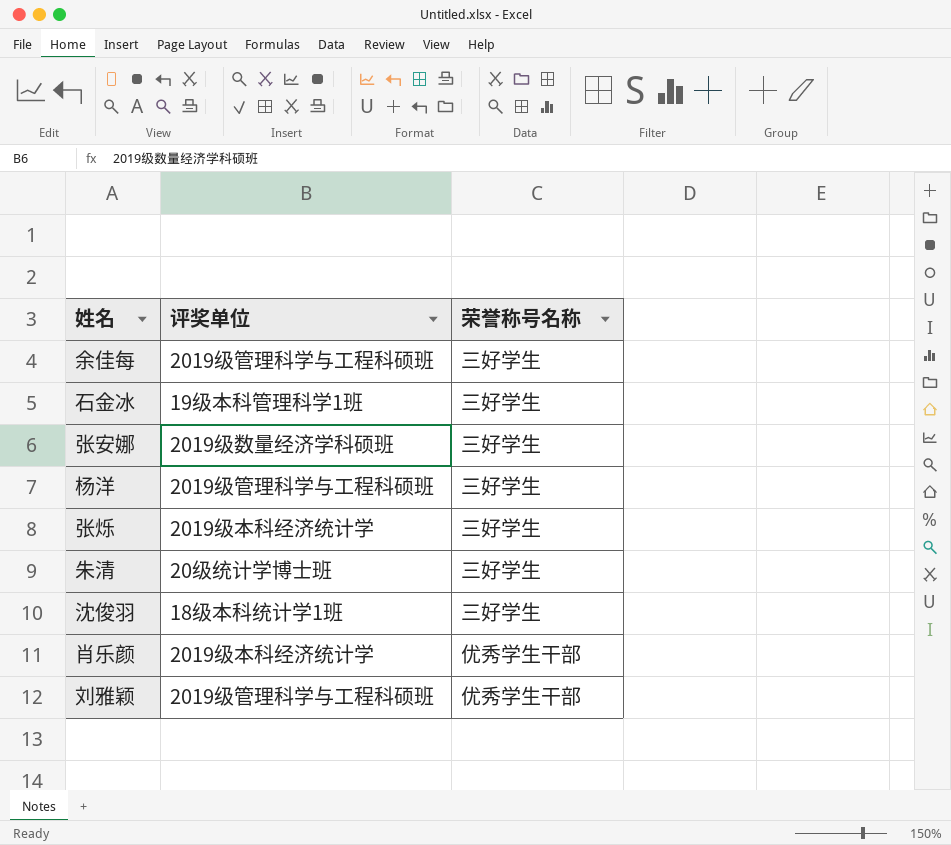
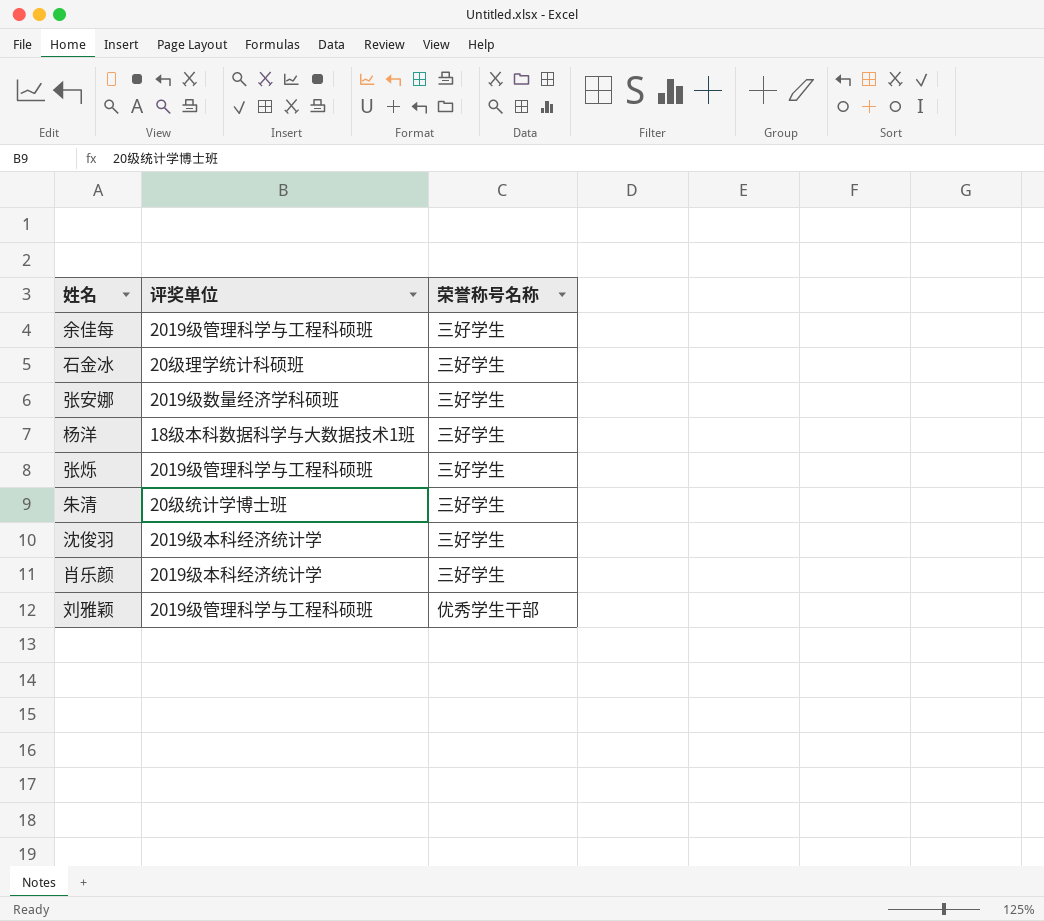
石金冰 | 评奖单位: 19级本科管理科学1班 -> 20级理学统计科硕班
杨洋 | 评奖单位: 2019级管理科学与工程科硕班 -> 18级本科数据科学与大数据技术1班
张烁 | 评奖单位: 2019级本科经济统计学 -> 2019级管理科学与工程科硕班
沈俊羽 | 评奖单位: 18级本科统计学1班 -> 2019级本科经济统计学
肖乐颜 | 荣誉称号名称: 优秀学生干部 -> 三好学生

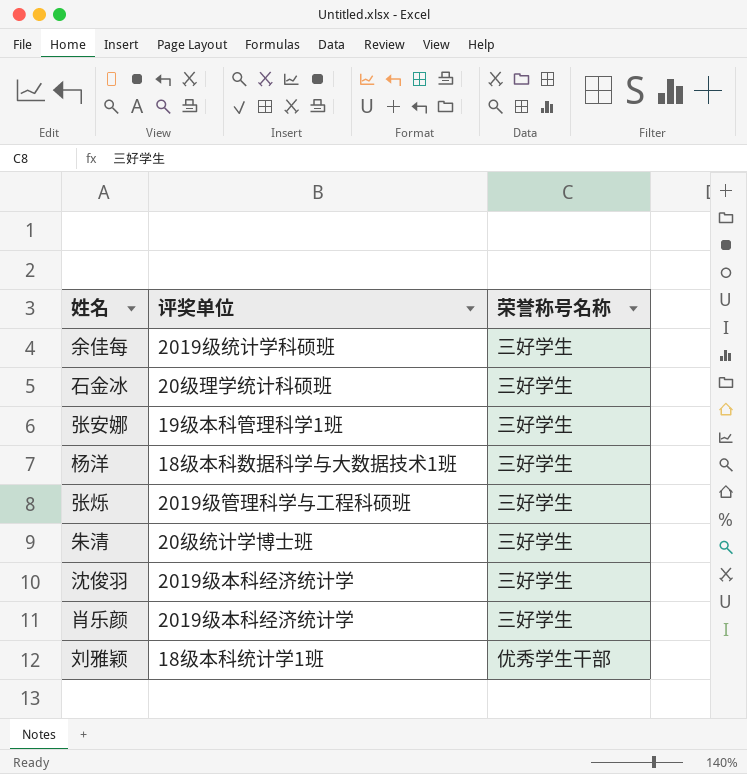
余佳每 | 评奖单位: 2019级管理科学与工程科硕班 -> 2019级统计学科硕班
张安娜 | 评奖单位: 2019级数量经济学科硕班 -> 19级本科管理科学1班
刘雅颖 | 评奖单位: 2019级管理科学与工程科硕班 -> 18级本科统计学1班

